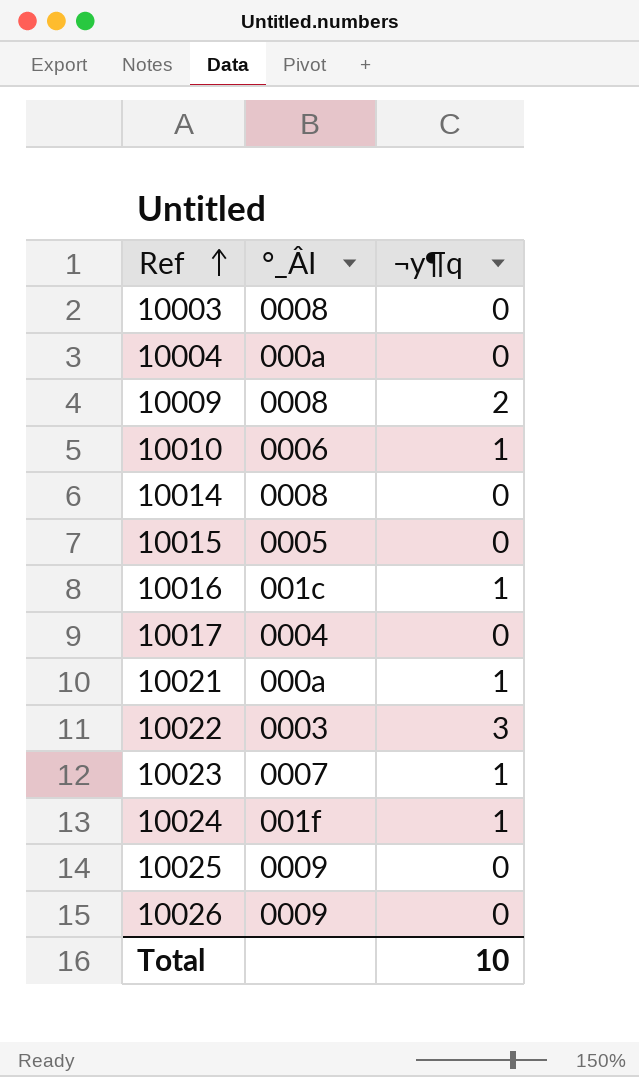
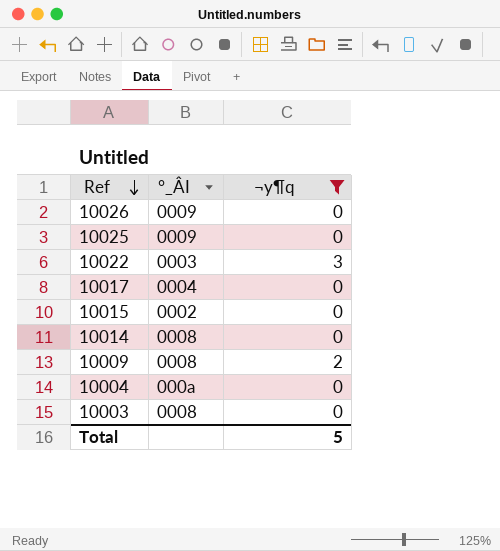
filter: none -> ¬y¶q != 1
row order: Ref ascending -> Ref descending
10015 | °_ÂI: 0005 -> 0002
Total | ¬y¶q: 10 -> 5

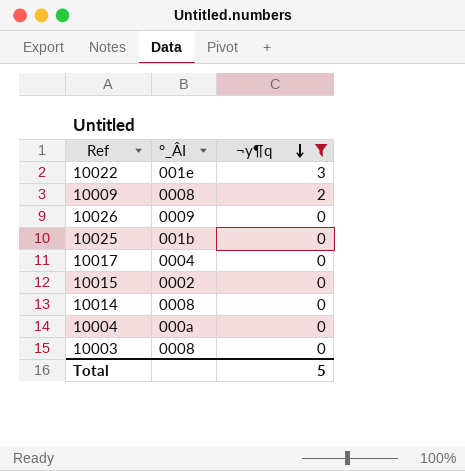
row order: Ref descending -> ¬y¶q descending
10022 | °_ÂI: 0003 -> 001e
10025 | °_ÂI: 0009 -> 001b

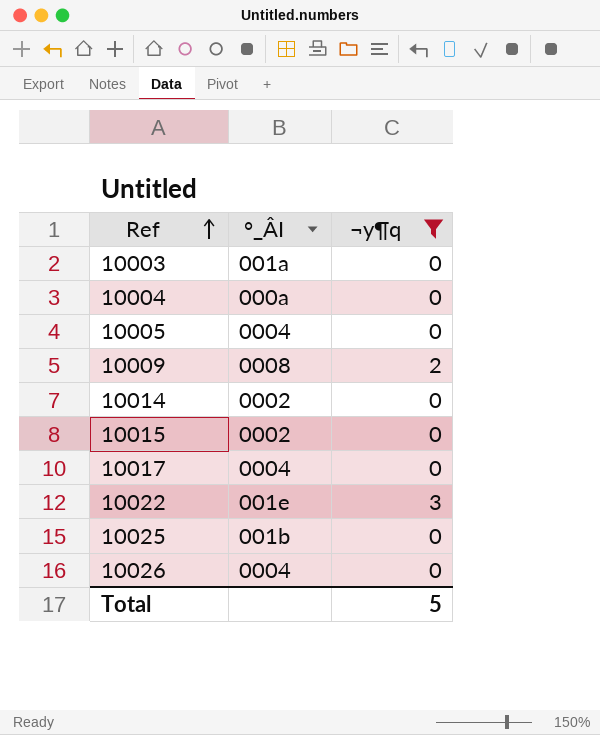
row order: ¬y¶q descending -> Ref ascending
10003 | °_ÂI: 0008 -> 001a
row 10005: none -> 0004 | 0
10014 | °_ÂI: 0008 -> 0002
10026 | °_ÂI: 0009 -> 0004

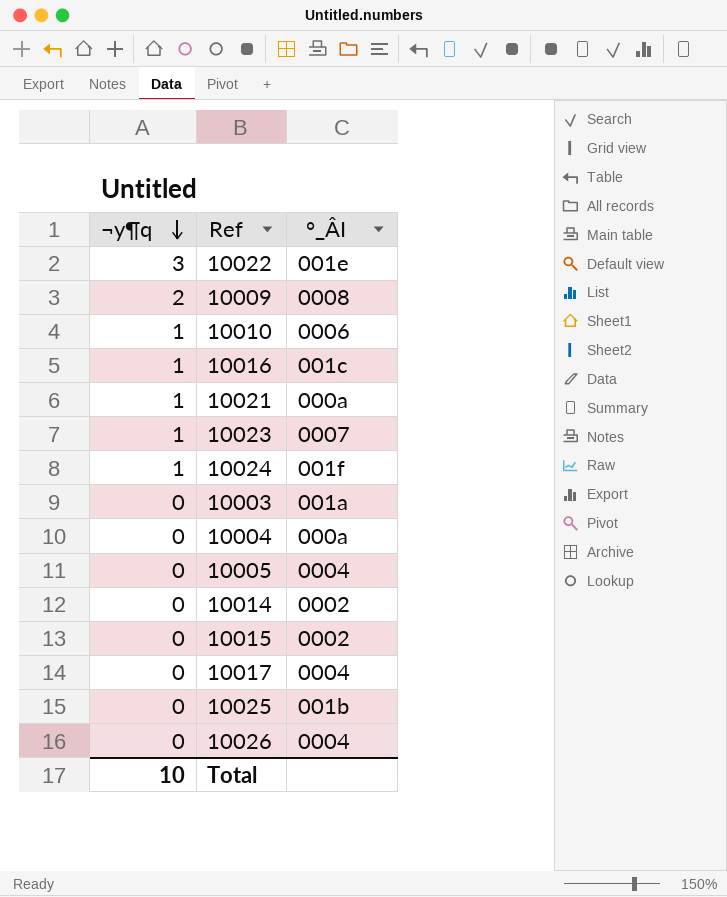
filter: ¬y¶q != 1 -> none
row order: Ref ascending -> ¬y¶q descending
column ¬y¶q | position: 3 -> 1
Total | ¬y¶q: 5 -> 10

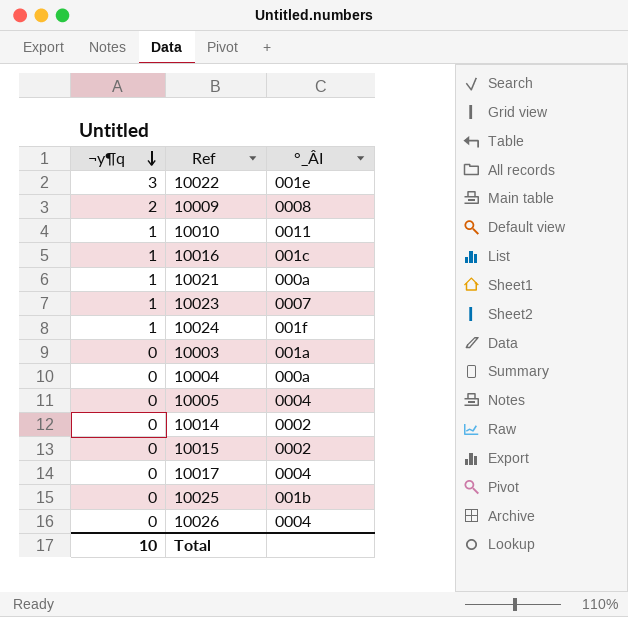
10010 | °_ÂI: 0006 -> 0011

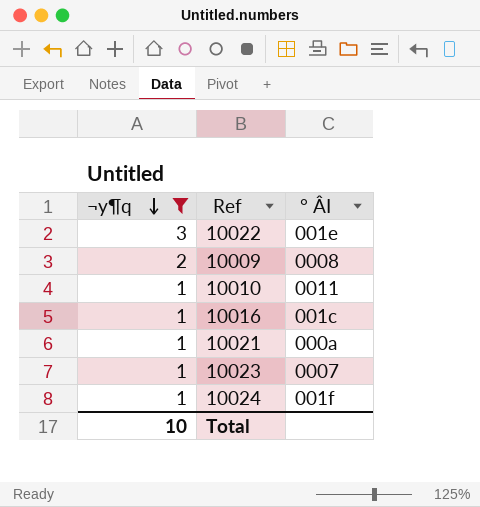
filter: none -> ¬y¶q != 0
column name: °_ÂI -> ° ÂI

